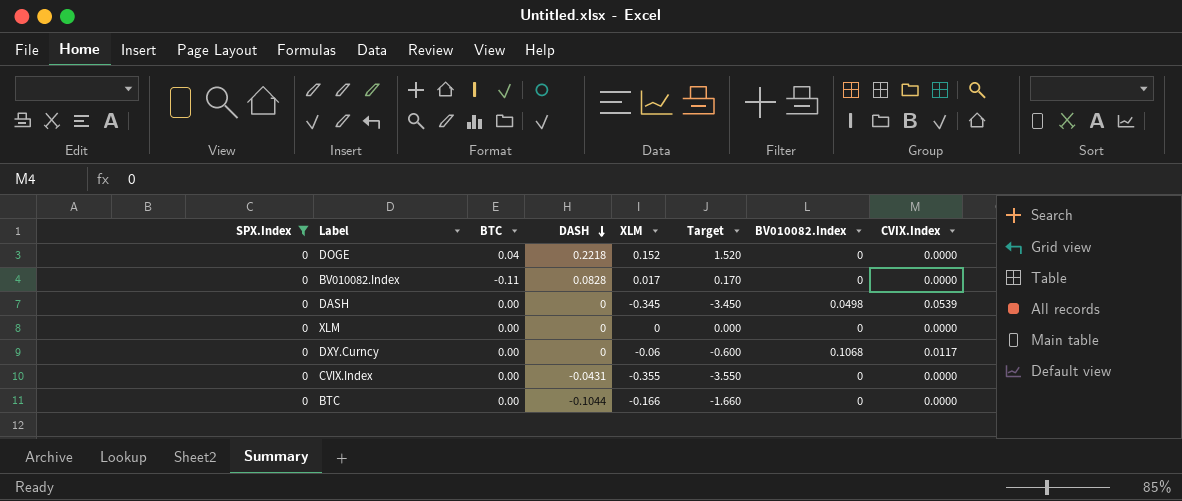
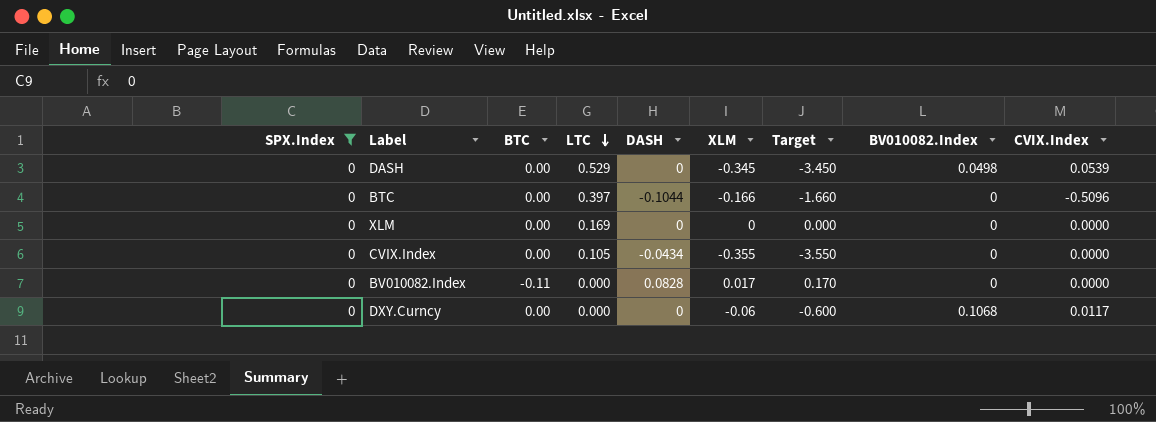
row order: DASH descending -> LTC descending
column LTC | position: none -> 4
row DOGE: 0 | 0.04 | 0.2218 | 0.152 | 1.520 | 0 | 0.0000 -> none
BTC | CVIX.Index: 0.0000 -> -0.5096
CVIX.Index | DASH: -0.0431 -> -0.0434

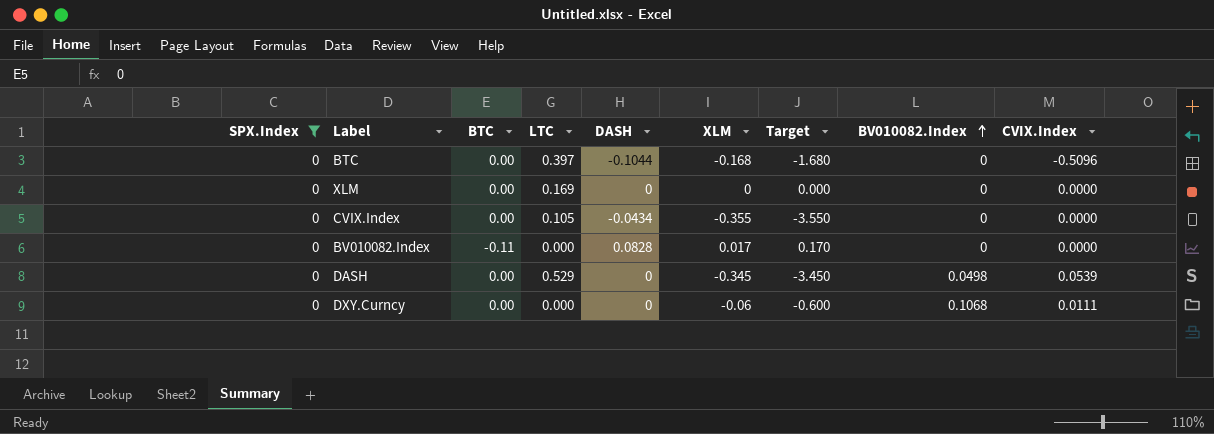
row order: LTC descending -> BV010082.Index ascending
BTC | XLM: -0.166 -> -0.168
BTC | Target: -1.660 -> -1.680
DXY.Curncy | CVIX.Index: 0.0117 -> 0.0111

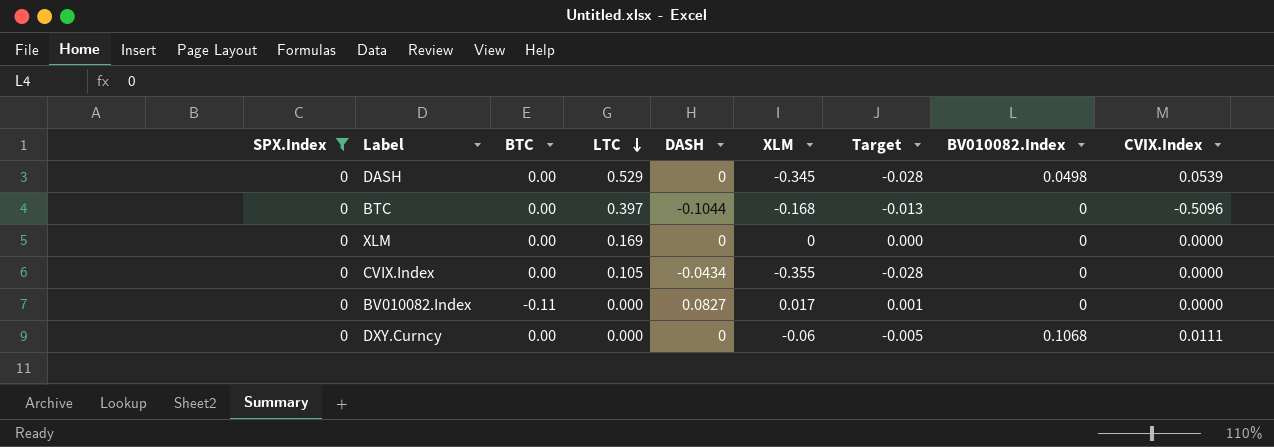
row order: BV010082.Index ascending -> LTC descending
column Target | formula: [XLM] * 10 -> [XLM] * 0.08
BV010082.Index | DASH: 0.0828 -> 0.0827

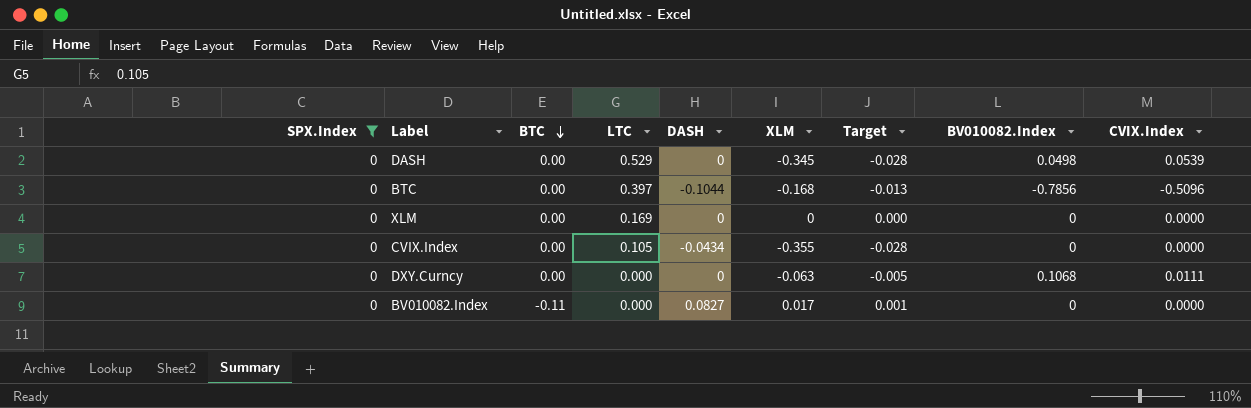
row order: LTC descending -> BTC descending
BTC | BV010082.Index: 0 -> -0.7856
DXY.Curncy | XLM: -0.06 -> -0.063

